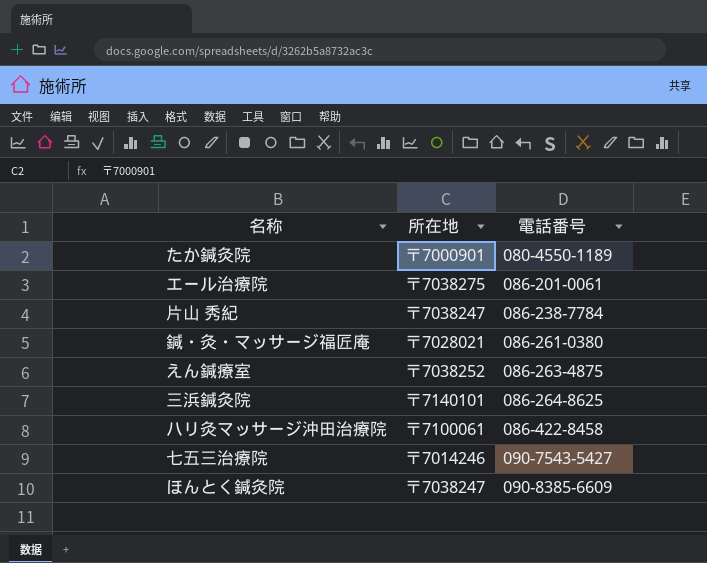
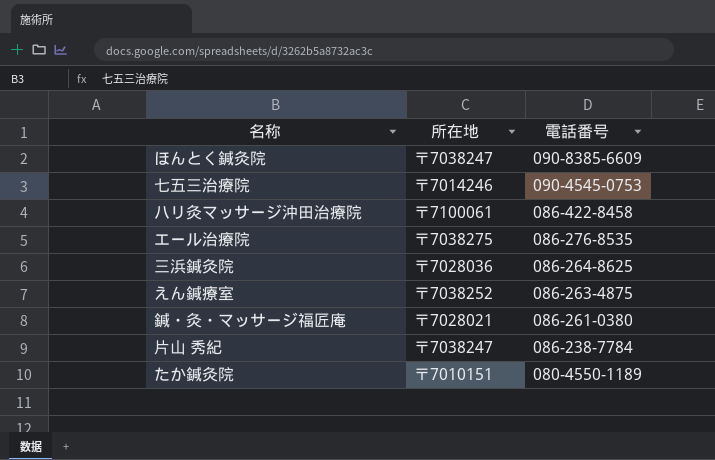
row order: 電話番号 ascending -> 電話番号 descending
七五三治療院 | 電話番号: 090-7543-5427 -> 090-4545-0753
エール治療院 | 電話番号: 086-201-0061 -> 086-276-8535
三浜鍼灸院 | 所在地: 〒7140101 -> 〒7028036
たか鍼灸院 | 所在地: 〒7000901 -> 〒7010151

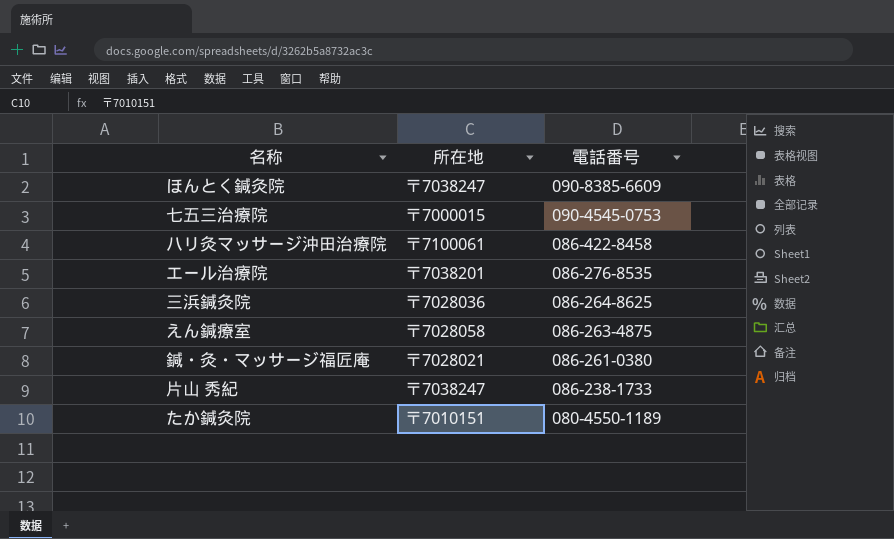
七五三治療院 | 所在地: 〒7014246 -> 〒7000015
エール治療院 | 所在地: 〒7038275 -> 〒7038201
えん鍼療室 | 所在地: 〒7038252 -> 〒7028058
片山 秀紀 | 電話番号: 086-238-7784 -> 086-238-1733

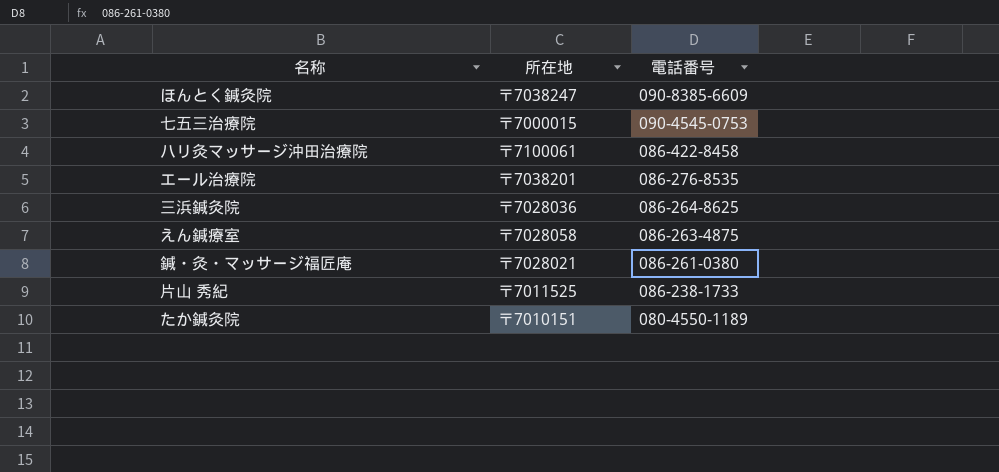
片山 秀紀 | 所在地: 〒7038247 -> 〒7011525

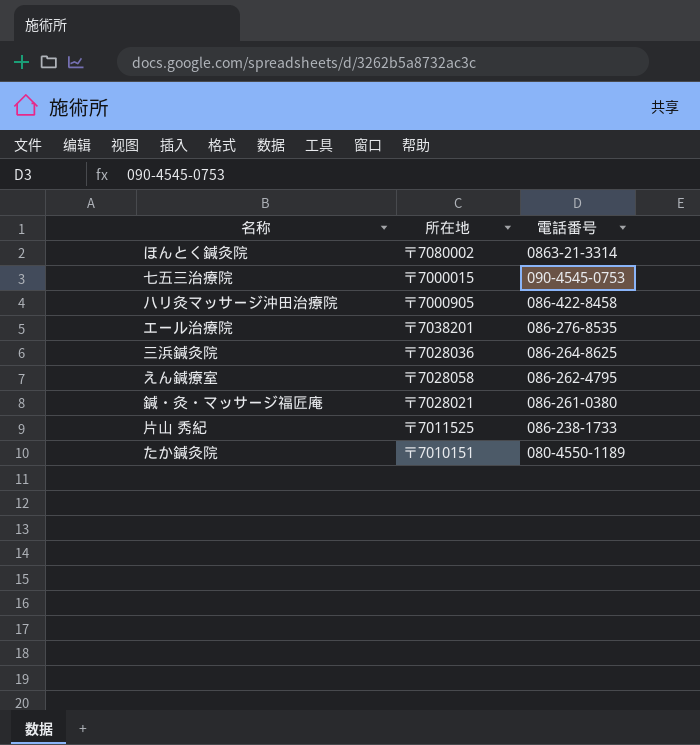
ほんとく鍼灸院 | 所在地: 〒7038247 -> 〒7080002
ほんとく鍼灸院 | 電話番号: 090-8385-6609 -> 0863-21-3314
ハリ灸マッサージ沖田治療院 | 所在地: 〒7100061 -> 〒7000905
えん鍼療室 | 電話番号: 086-263-4875 -> 086-262-4795

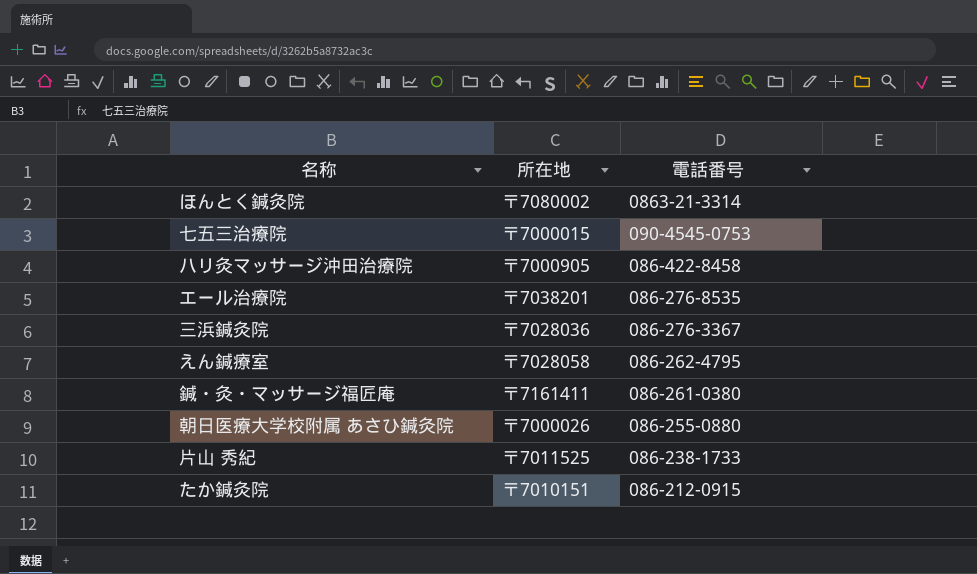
三浜鍼灸院 | 電話番号: 086-264-8625 -> 086-276-3367
鍼・灸・マッサージ福匠庵 | 所在地: 〒7028021 -> 〒7161411
row 朝日医療大学校附属 あさひ鍼灸院: none -> 〒7000026 | 086-255-0880
たか鍼灸院 | 電話番号: 080-4550-1189 -> 086-212-0915

